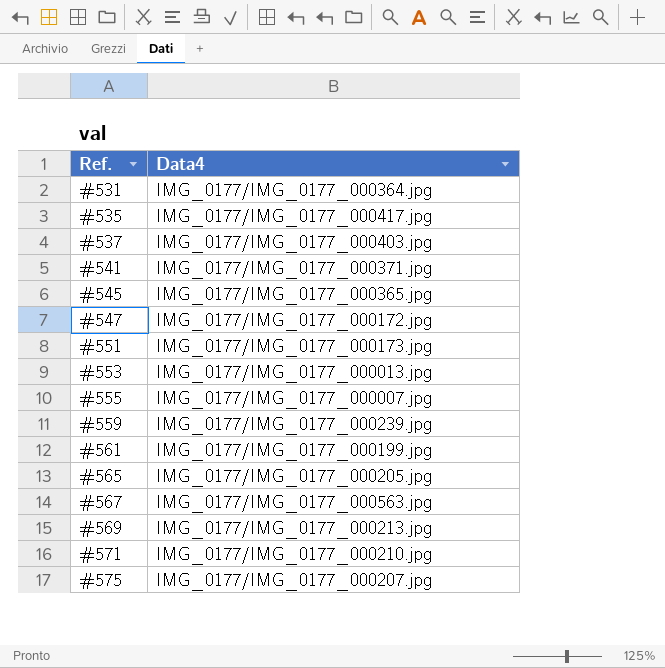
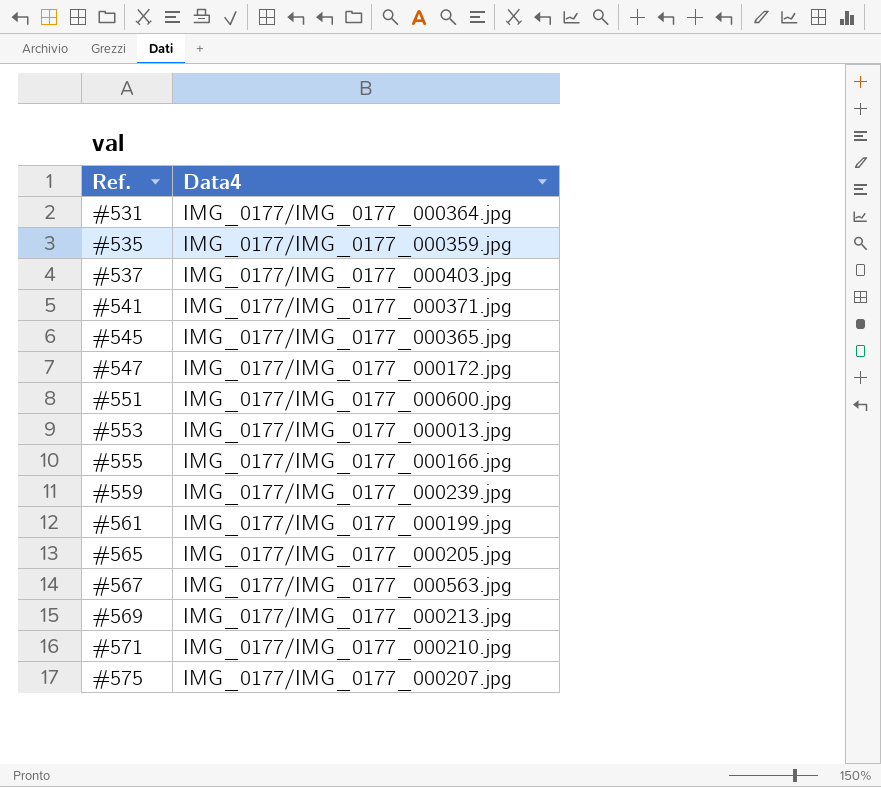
#535 | Data4: IMG_0177/IMG_0177_000417.jpg -> IMG_0177/IMG_0177_000359.jpg
#551 | Data4: IMG_0177/IMG_0177_000173.jpg -> IMG_0177/IMG_0177_000600.jpg
#555 | Data4: IMG_0177/IMG_0177_000007.jpg -> IMG_0177/IMG_0177_000166.jpg

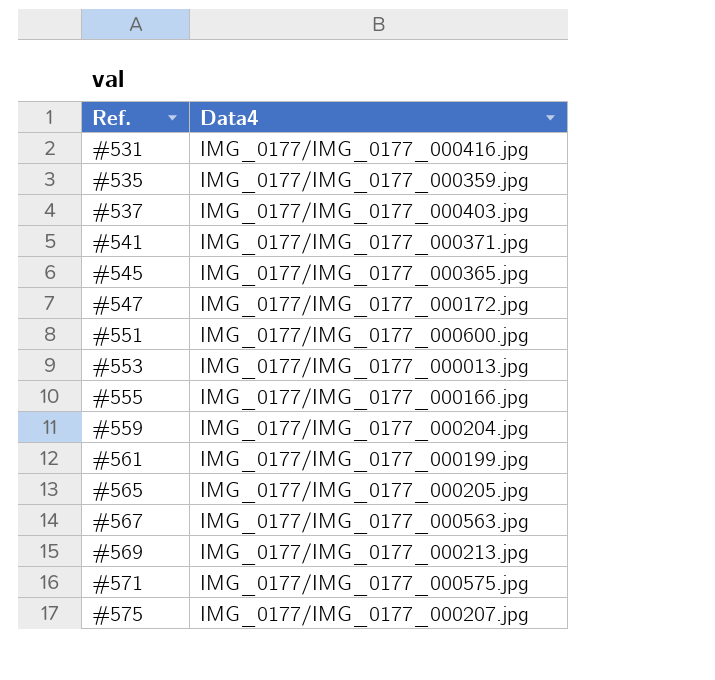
#531 | Data4: IMG_0177/IMG_0177_000364.jpg -> IMG_0177/IMG_0177_000416.jpg
#559 | Data4: IMG_0177/IMG_0177_000239.jpg -> IMG_0177/IMG_0177_000204.jpg
#571 | Data4: IMG_0177/IMG_0177_000210.jpg -> IMG_0177/IMG_0177_000575.jpg

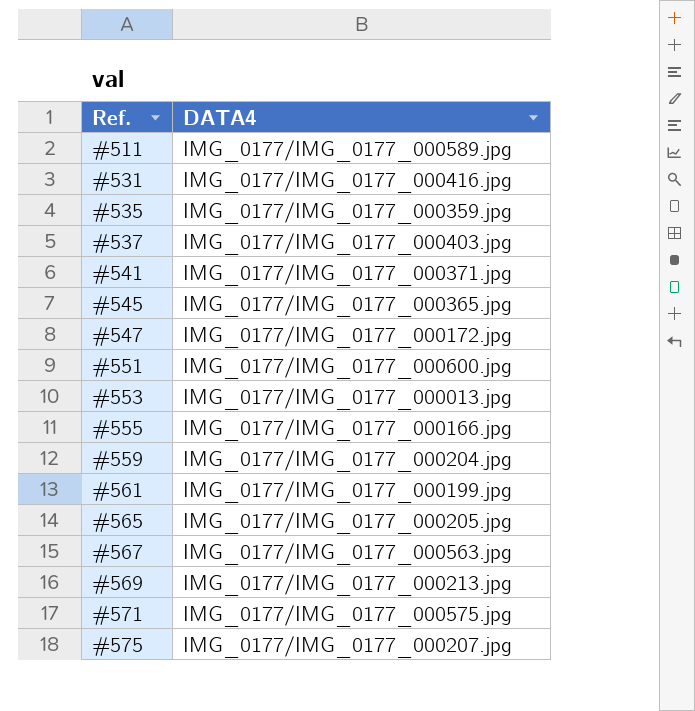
column name: Data4 -> DATA4
row #511: none -> IMG_0177/IMG_0177_000589.jpg

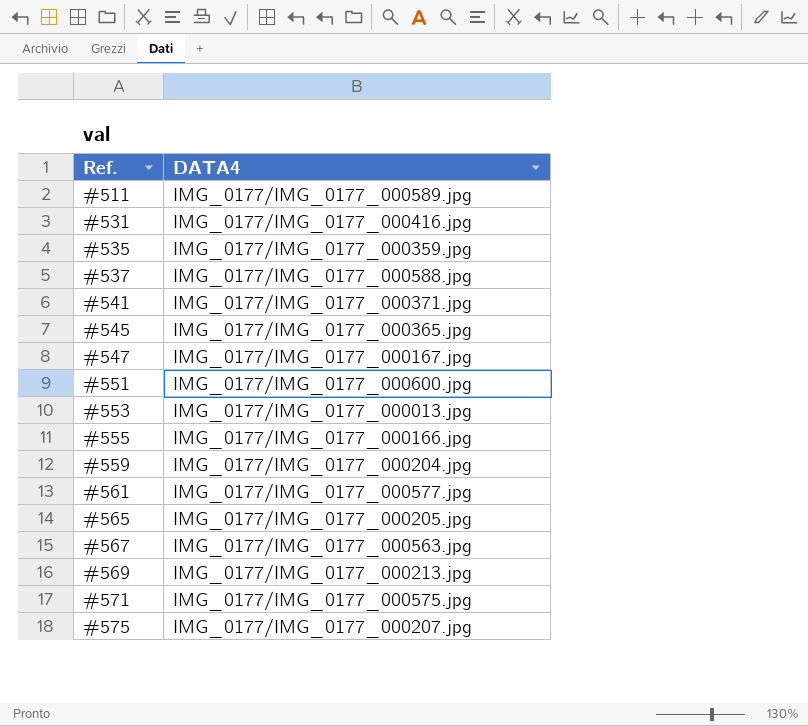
#537 | DATA4: IMG_0177/IMG_0177_000403.jpg -> IMG_0177/IMG_0177_000588.jpg
#547 | DATA4: IMG_0177/IMG_0177_000172.jpg -> IMG_0177/IMG_0177_000167.jpg
#561 | DATA4: IMG_0177/IMG_0177_000199.jpg -> IMG_0177/IMG_0177_000577.jpg

